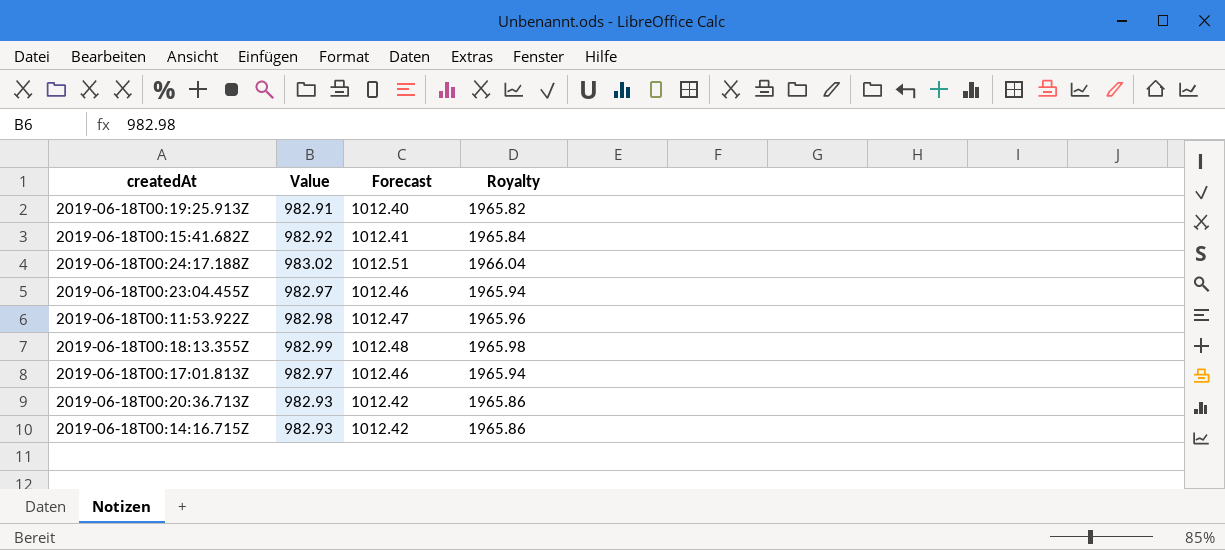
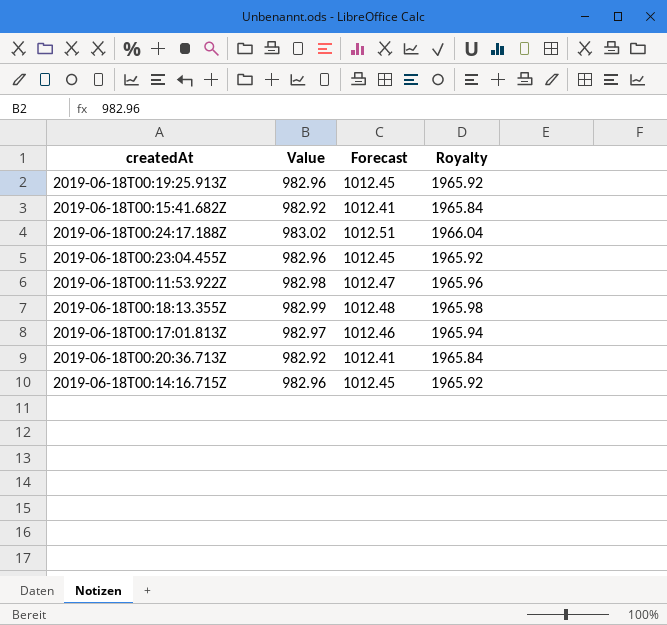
2019-06-18T00:19:25.913Z | Value: 982.91 -> 982.96
2019-06-18T00:19:25.913Z | Forecast: 1012.40 -> 1012.45
2019-06-18T00:19:25.913Z | Royalty: 1965.82 -> 1965.92
2019-06-18T00:23:04.455Z | Value: 982.97 -> 982.96
2019-06-18T00:23:04.455Z | Forecast: 1012.46 -> 1012.45
2019-06-18T00:23:04.455Z | Royalty: 1965.94 -> 1965.92
2019-06-18T00:20:36.713Z | Value: 982.93 -> 982.92
2019-06-18T00:20:36.713Z | Forecast: 1012.42 -> 1012.41
2019-06-18T00:20:36.713Z | Royalty: 1965.86 -> 1965.84
2019-06-18T00:14:16.715Z | Value: 982.93 -> 982.96
2019-06-18T00:14:16.715Z | Forecast: 1012.42 -> 1012.45
2019-06-18T00:14:16.715Z | Royalty: 1965.86 -> 1965.92

